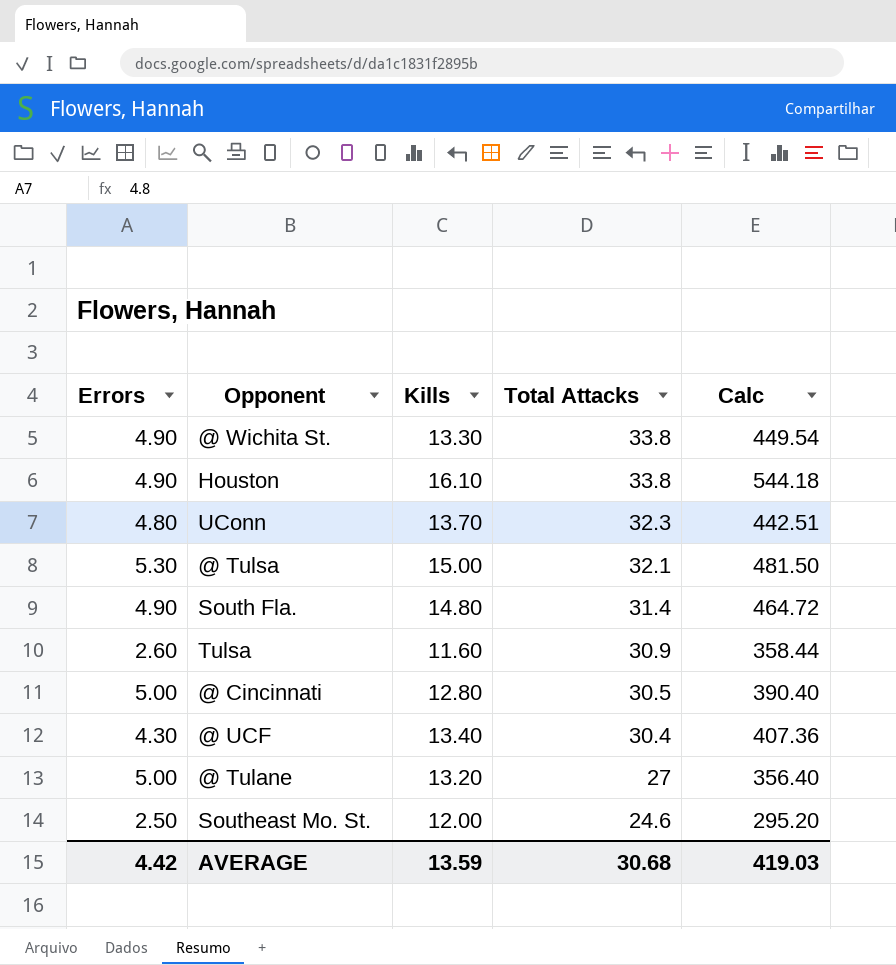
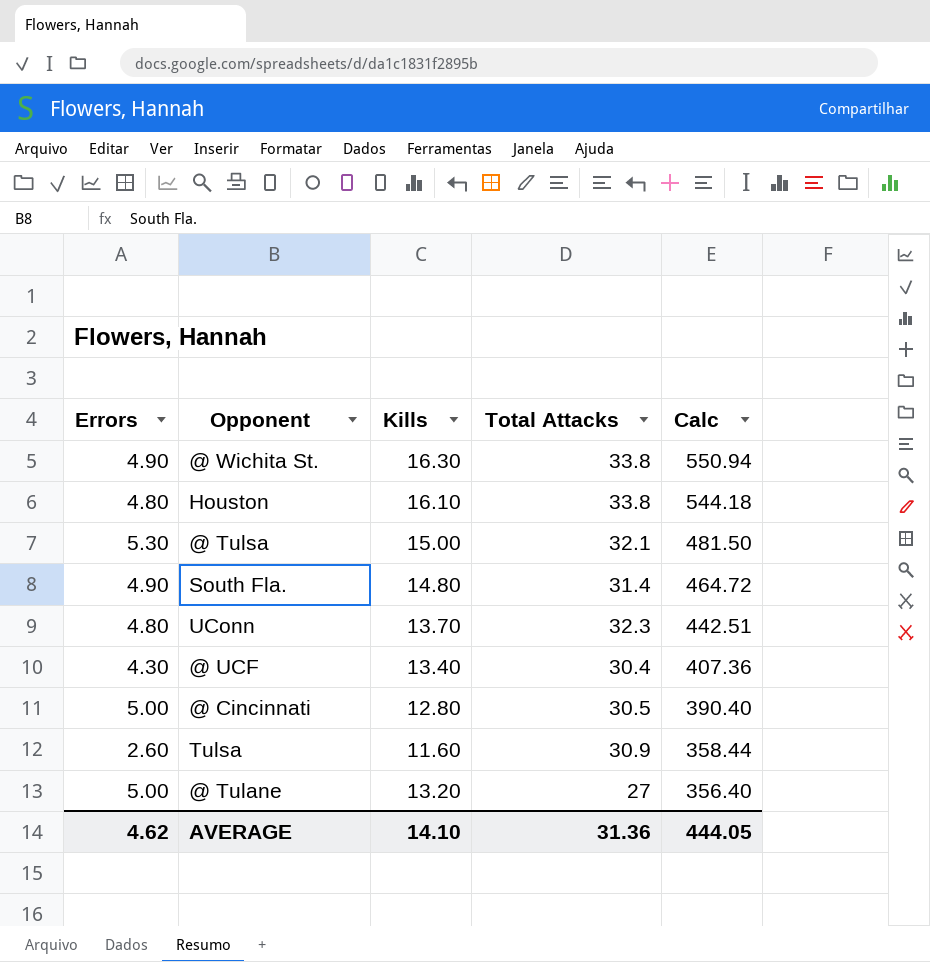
row order: Total Attacks descending -> Calc descending
row Southeast Mo. St.: 2.50 | 12.00 | 24.6 | 295.20 -> none
@ Wichita St. | Kills: 13.30 -> 16.30
@ Wichita St. | Calc: 449.54 -> 550.94
Houston | Errors: 4.90 -> 4.80
AVERAGE | Errors: 4.42 -> 4.62
AVERAGE | Kills: 13.59 -> 14.10
AVERAGE | Total Attacks: 30.68 -> 31.36
AVERAGE | Calc: 419.03 -> 444.05

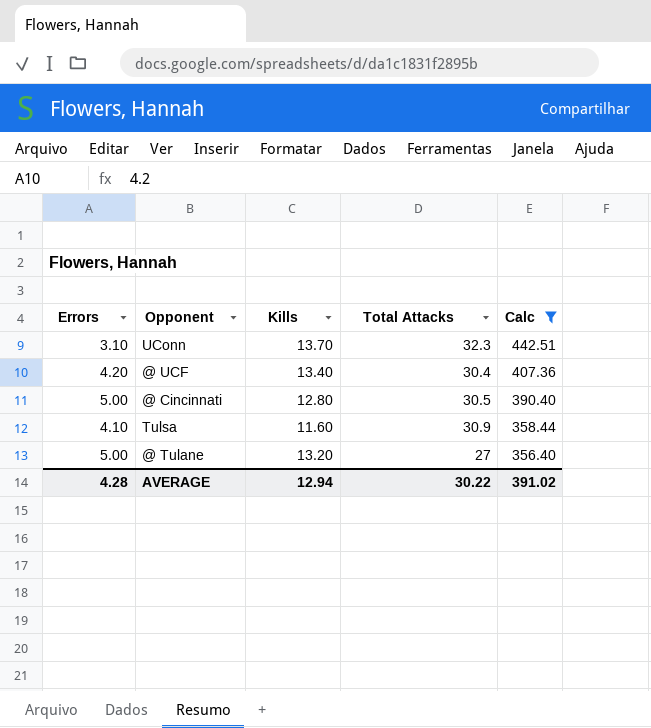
filter: none -> Calc <= 442.51
UConn | Errors: 4.80 -> 3.10
@ UCF | Errors: 4.30 -> 4.20
Tulsa | Errors: 2.60 -> 4.10
AVERAGE | Errors: 4.62 -> 4.28
AVERAGE | Kills: 14.10 -> 12.94
AVERAGE | Total Attacks: 31.36 -> 30.22
AVERAGE | Calc: 444.05 -> 391.02

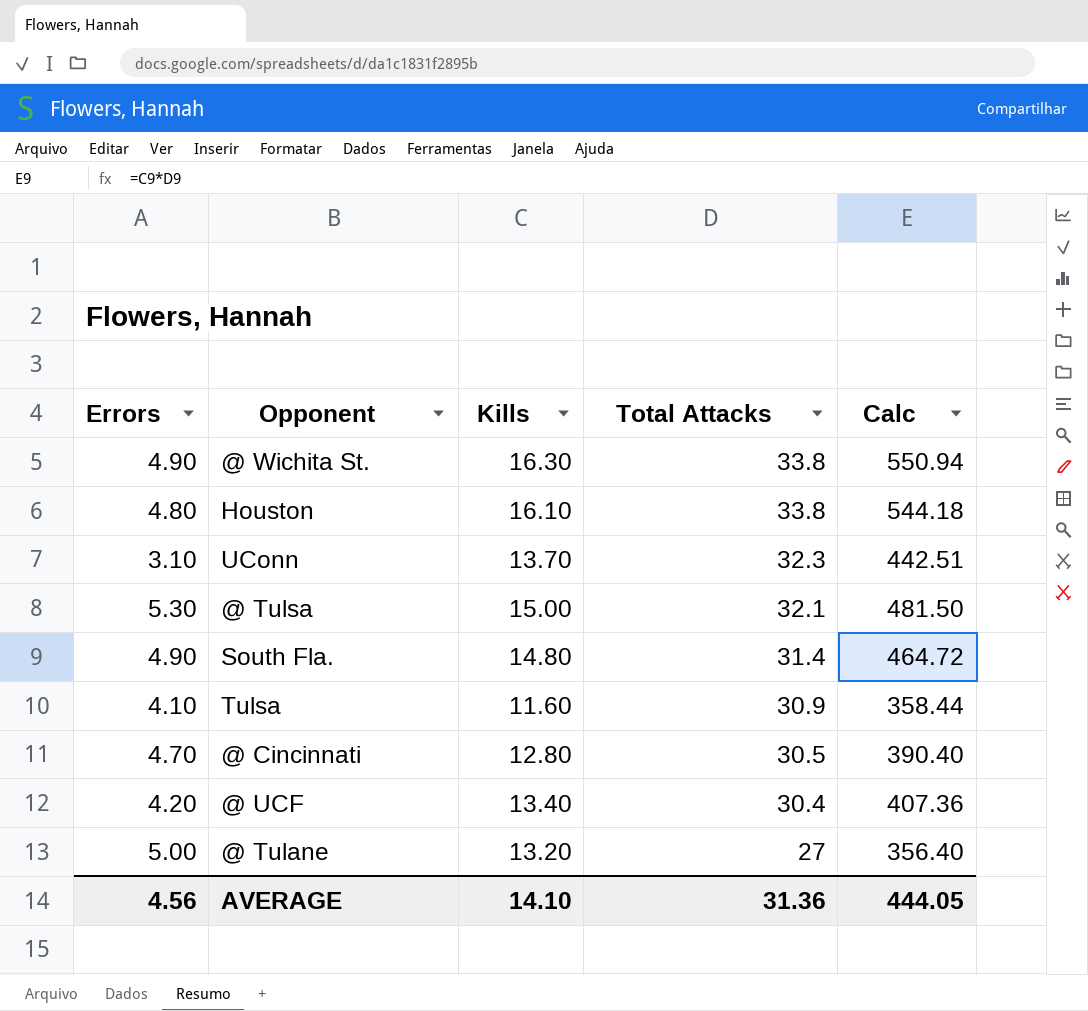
filter: Calc <= 442.51 -> none
row order: Calc descending -> Total Attacks descending
@ Cincinnati | Errors: 5.00 -> 4.70
AVERAGE | Errors: 4.28 -> 4.56
AVERAGE | Kills: 12.94 -> 14.10
AVERAGE | Total Attacks: 30.22 -> 31.36
AVERAGE | Calc: 391.02 -> 444.05

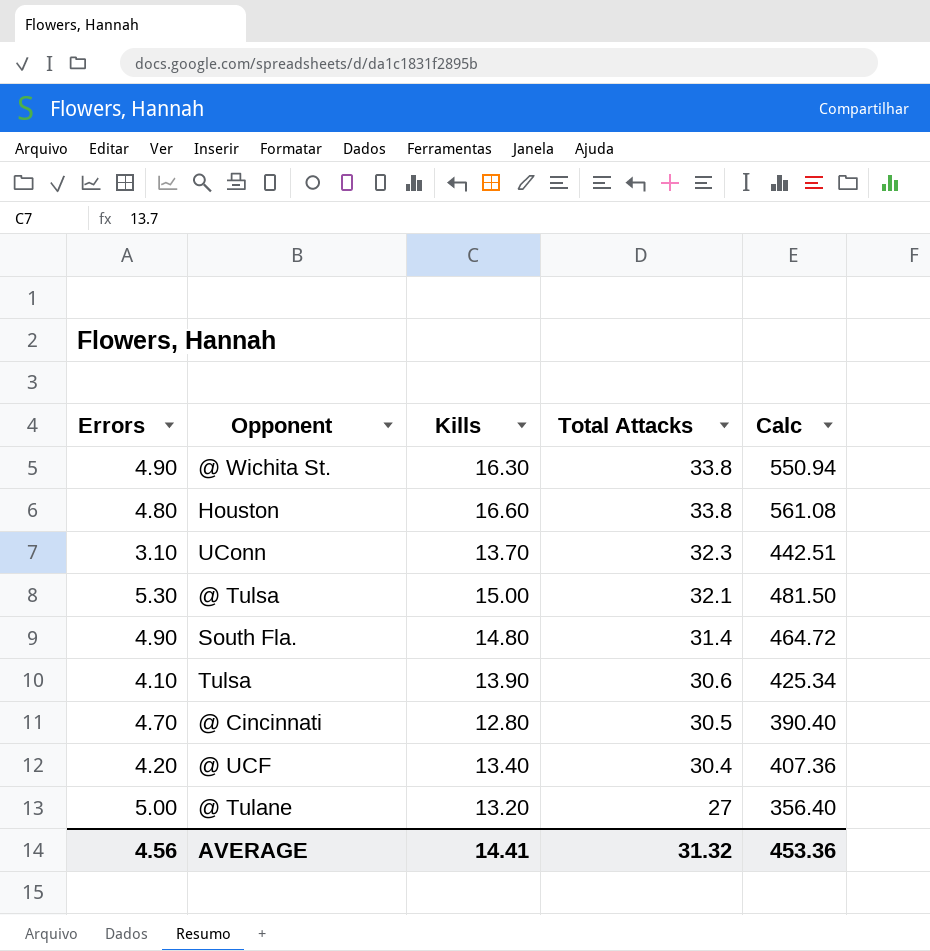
Houston | Kills: 16.10 -> 16.60
Houston | Calc: 544.18 -> 561.08
Tulsa | Kills: 11.60 -> 13.90
Tulsa | Total Attacks: 30.9 -> 30.6
Tulsa | Calc: 358.44 -> 425.34
AVERAGE | Kills: 14.10 -> 14.41
AVERAGE | Total Attacks: 31.36 -> 31.32
AVERAGE | Calc: 444.05 -> 453.36

